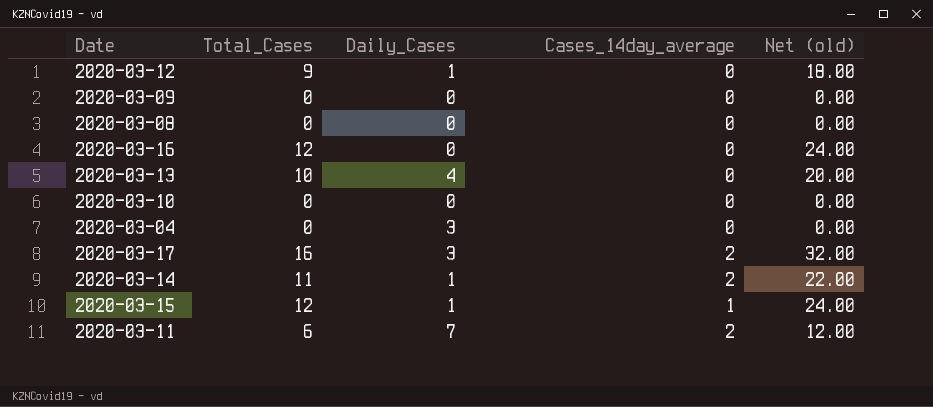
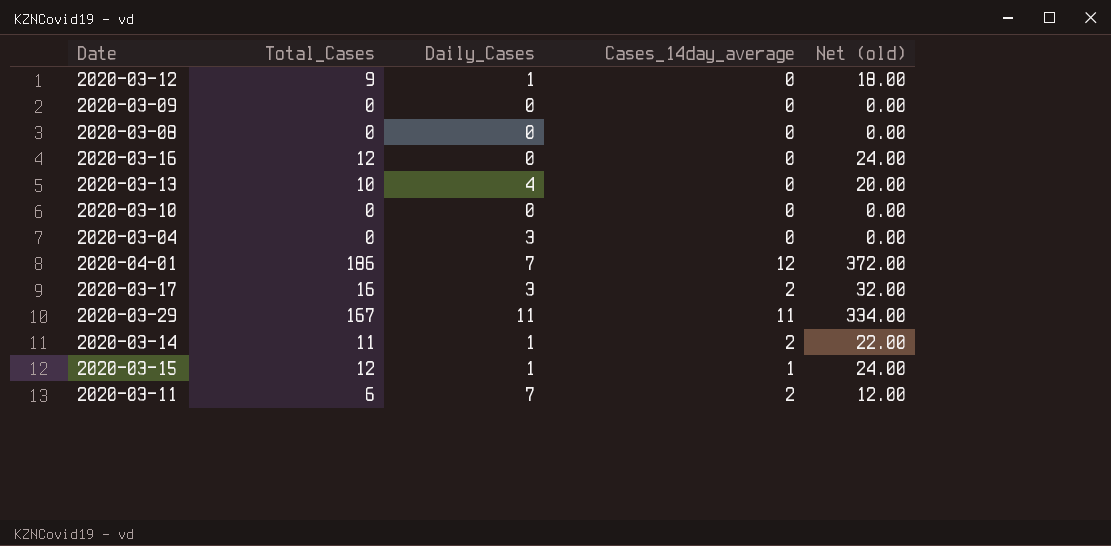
row 2020-04-01: none -> 186 | 7 | 12 | 372.00
row 2020-03-29: none -> 167 | 11 | 11 | 334.00

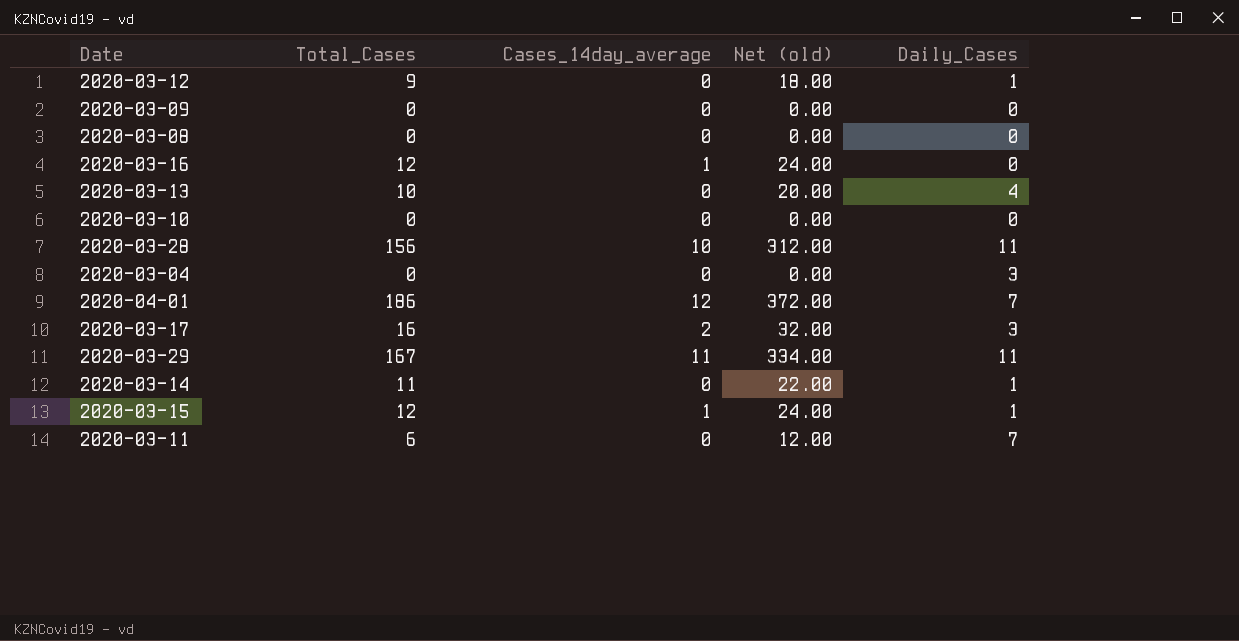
column Daily_Cases | position: 3 -> 5
2020-03-16 | Cases_14day_average: 0 -> 1
row 2020-03-28: none -> 156 | 10 | 312.00 | 11
2020-03-14 | Cases_14day_average: 2 -> 0
2020-03-11 | Cases_14day_average: 2 -> 0

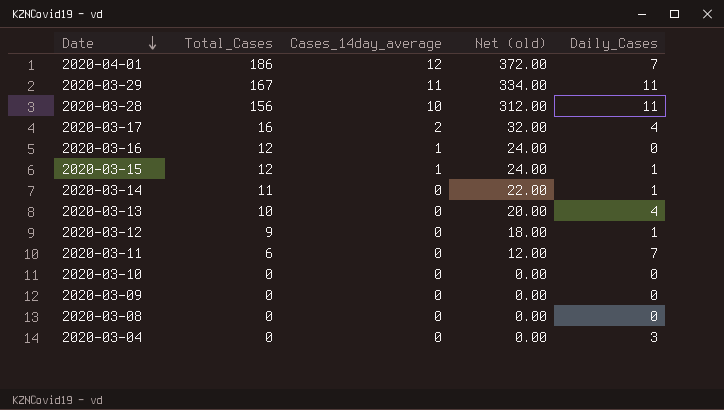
row order: none -> Date descending
2020-03-17 | Daily_Cases: 3 -> 4

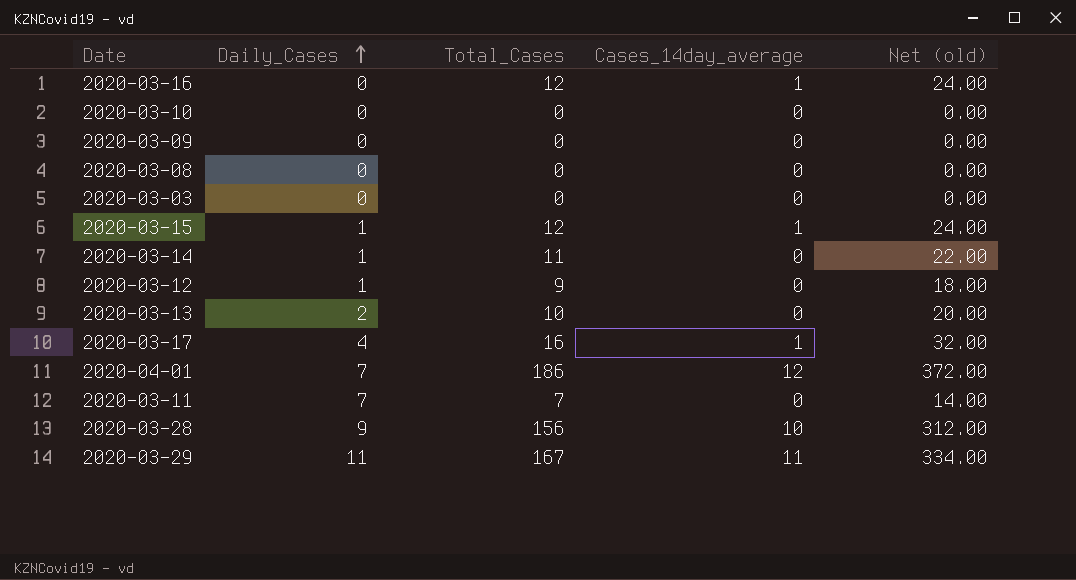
row order: Date descending -> Daily_Cases ascending
column Daily_Cases | position: 5 -> 2
row 2020-03-04: 0 | 0 | 0.00 | 3 -> none
row 2020-03-03: none -> 0 | 0 | 0 | 0.00
2020-03-13 | Daily_Cases: 4 -> 2
2020-03-17 | Cases_14day_average: 2 -> 1
2020-03-11 | Total_Cases: 6 -> 7
2020-03-11 | Net (old): 12.00 -> 14.00
2020-03-28 | Daily_Cases: 11 -> 9

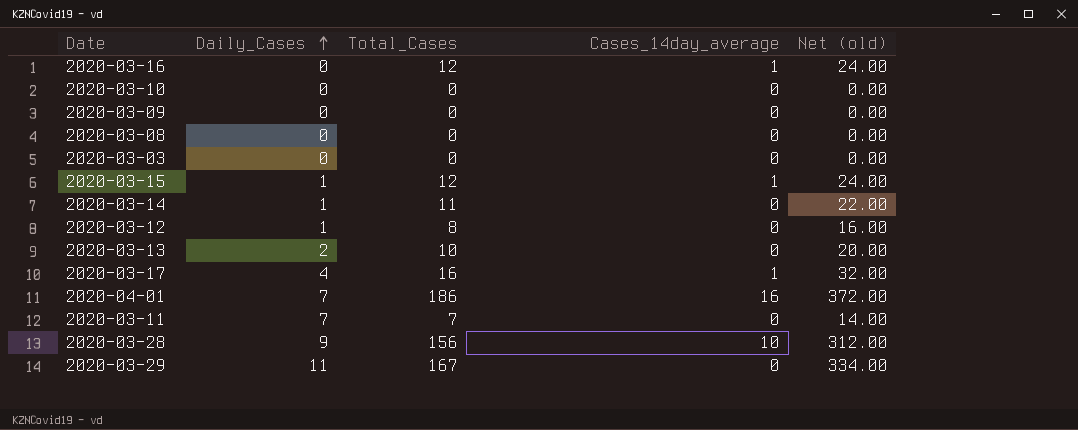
2020-03-12 | Total_Cases: 9 -> 8
2020-03-12 | Net (old): 18.00 -> 16.00
2020-04-01 | Cases_14day_average: 12 -> 16
2020-03-29 | Cases_14day_average: 11 -> 0

